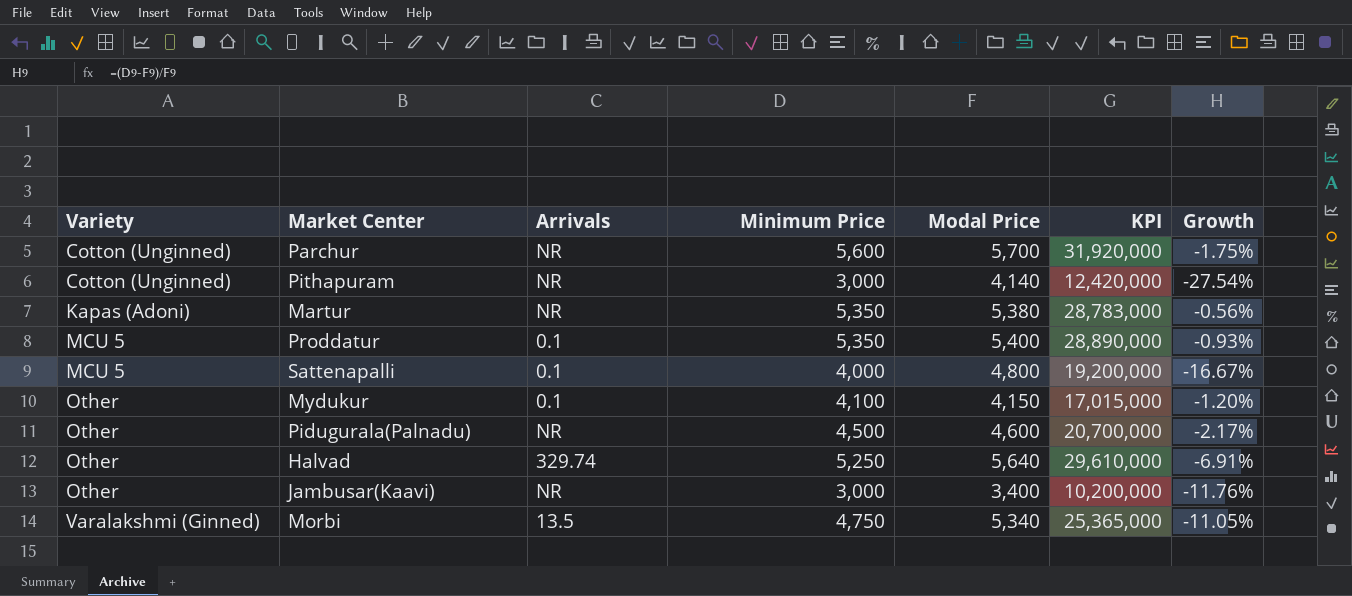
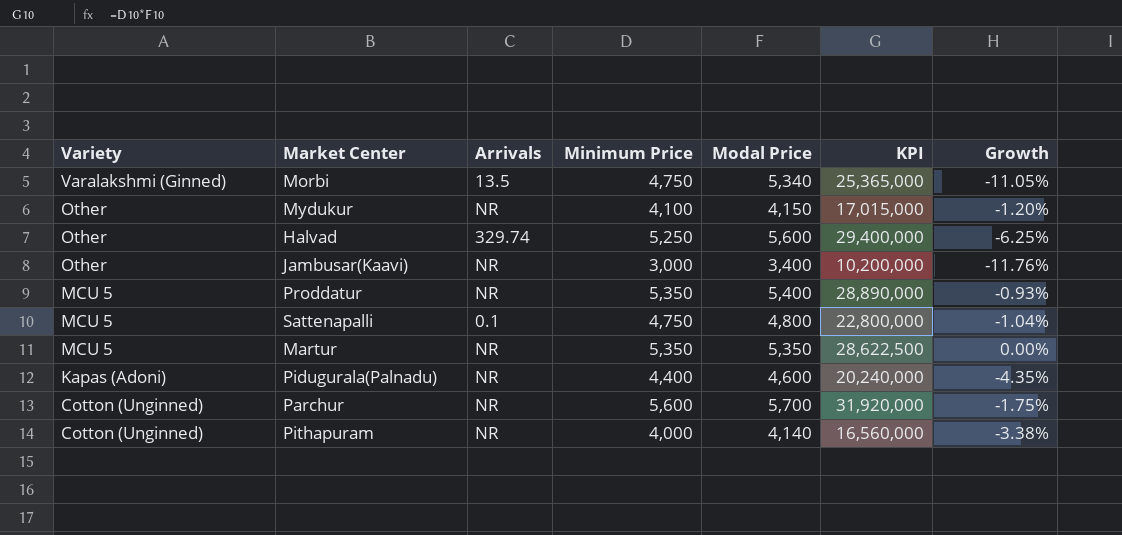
row order: Variety ascending -> Variety descending
Mydukur | Arrivals: 0.1 -> NR
Halvad | Modal Price: 5,640 -> 5,600
Halvad | KPI: 29,610,000 -> 29,400,000
Halvad | Growth: -6.91% -> -6.25%
Proddatur | Arrivals: 0.1 -> NR
Sattenapalli | Minimum Price: 4,000 -> 4,750
Sattenapalli | KPI: 19,200,000 -> 22,800,000
Sattenapalli | Growth: -16.67% -> -1.04%
Martur | Variety: Kapas (Adoni) -> MCU 5
Martur | Modal Price: 5,380 -> 5,350
Martur | KPI: 28,783,000 -> 28,622,500
Martur | Growth: -0.56% -> 0.00%
Pidugurala(Palnadu) | Variety: Other -> Kapas (Adoni)
Pidugurala(Palnadu) | Minimum Price: 4,500 -> 4,400
Pidugurala(Palnadu) | KPI: 20,700,000 -> 20,240,000
Pidugurala(Palnadu) | Growth: -2.17% -> -4.35%
Pithapuram | Minimum Price: 3,000 -> 4,000
Pithapuram | KPI: 12,420,000 -> 16,560,000
Pithapuram | Growth: -27.54% -> -3.38%

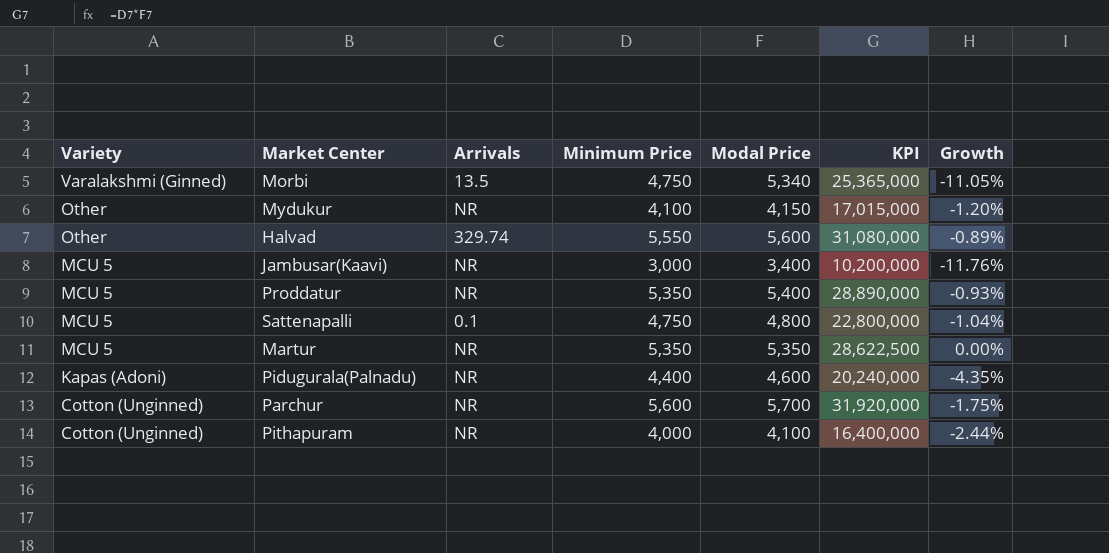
Halvad | Minimum Price: 5,250 -> 5,550
Halvad | KPI: 29,400,000 -> 31,080,000
Halvad | Growth: -6.25% -> -0.89%
Jambusar(Kaavi) | Variety: Other -> MCU 5
Pithapuram | Modal Price: 4,140 -> 4,100
Pithapuram | KPI: 16,560,000 -> 16,400,000
Pithapuram | Growth: -3.38% -> -2.44%

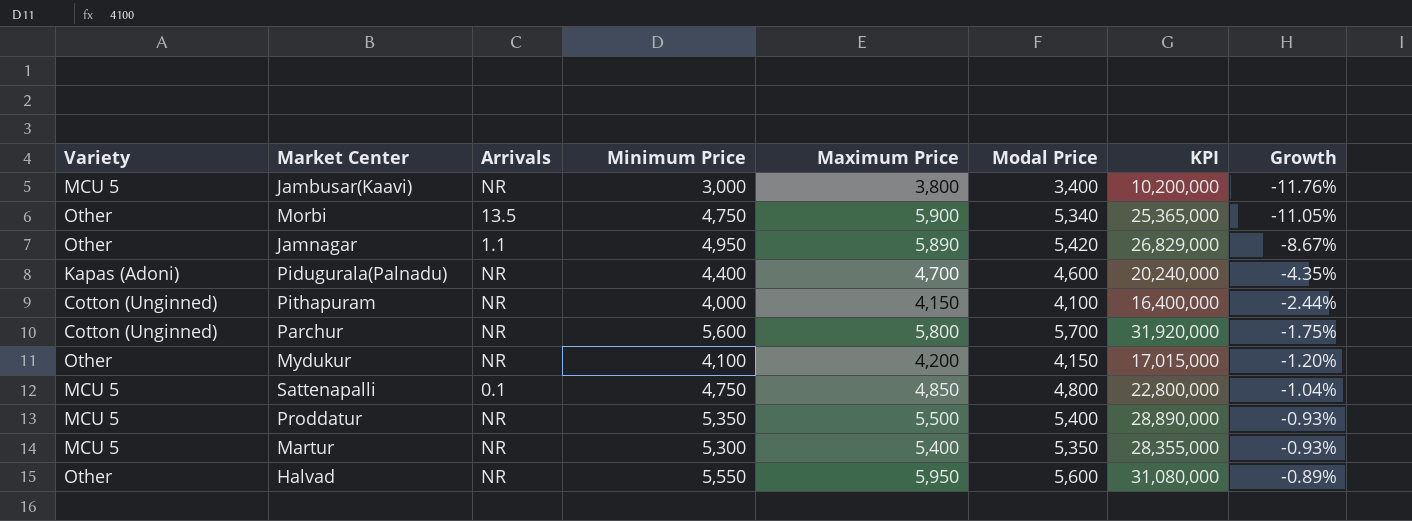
row order: Variety descending -> Growth ascending
column Maximum Price | position: none -> 5
Morbi | Variety: Varalakshmi (Ginned) -> Other
row Jamnagar: none -> Other | 1.1 | 4,950 | 5,890 | 5,420 | 26,829,000 | -8.67%
Martur | Minimum Price: 5,350 -> 5,300
Martur | KPI: 28,622,500 -> 28,355,000
Martur | Growth: 0.00% -> -0.93%
Halvad | Arrivals: 329.74 -> NR

